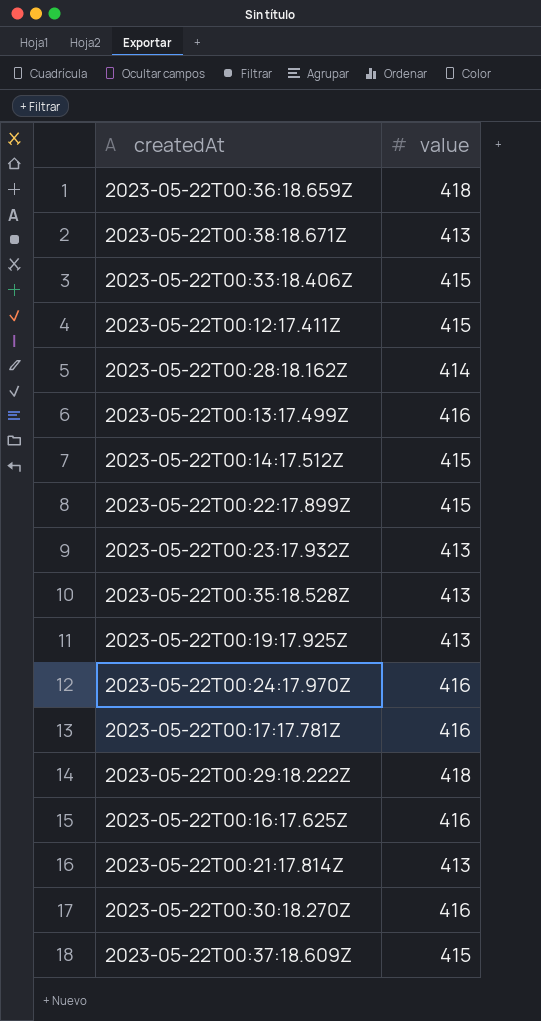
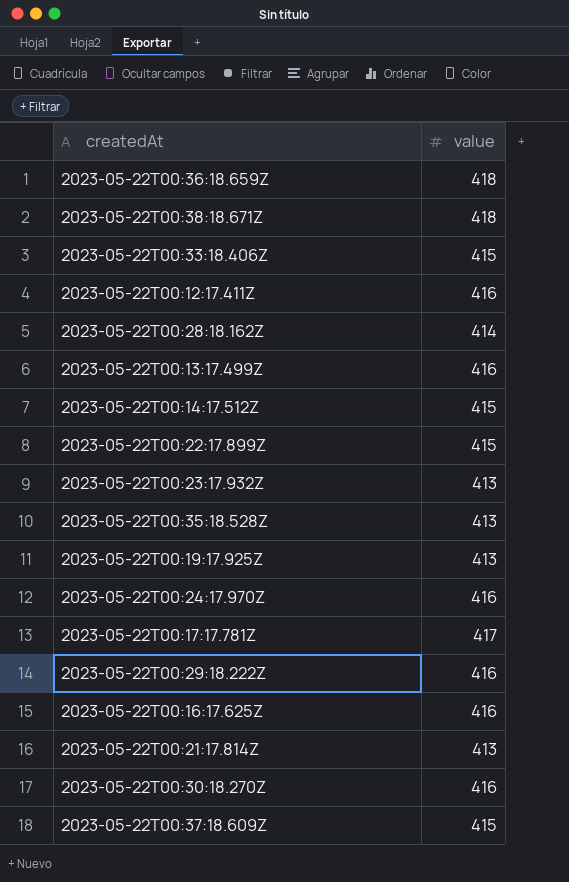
2023-05-22T00:38:18.671Z | value: 413 -> 418
2023-05-22T00:12:17.411Z | value: 415 -> 416
2023-05-22T00:17:17.781Z | value: 416 -> 417
2023-05-22T00:29:18.222Z | value: 418 -> 416

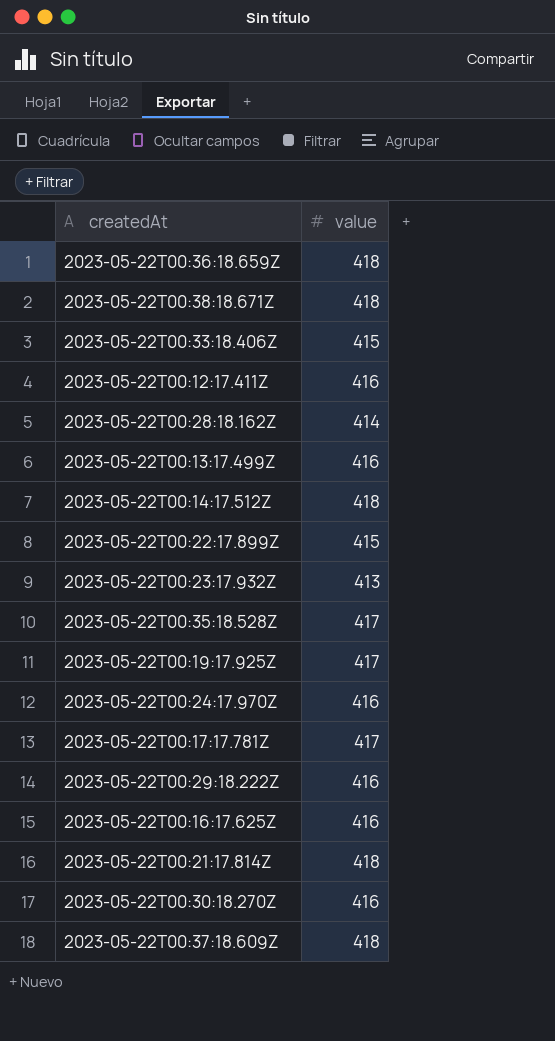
2023-05-22T00:14:17.512Z | value: 415 -> 418
2023-05-22T00:35:18.528Z | value: 413 -> 417
2023-05-22T00:19:17.925Z | value: 413 -> 417
2023-05-22T00:21:17.814Z | value: 413 -> 418
2023-05-22T00:37:18.609Z | value: 415 -> 418

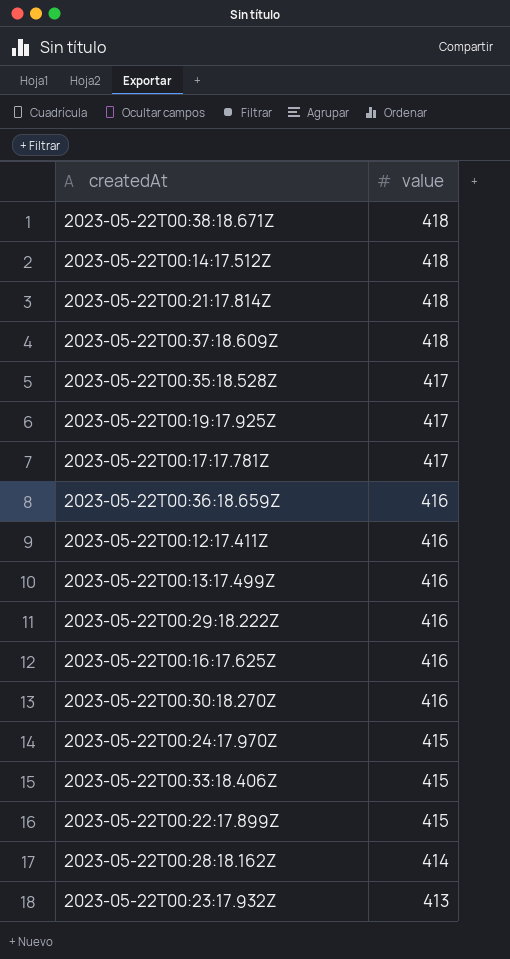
row order: none -> value descending
2023-05-22T00:36:18.659Z | value: 418 -> 416
2023-05-22T00:24:17.970Z | value: 416 -> 415

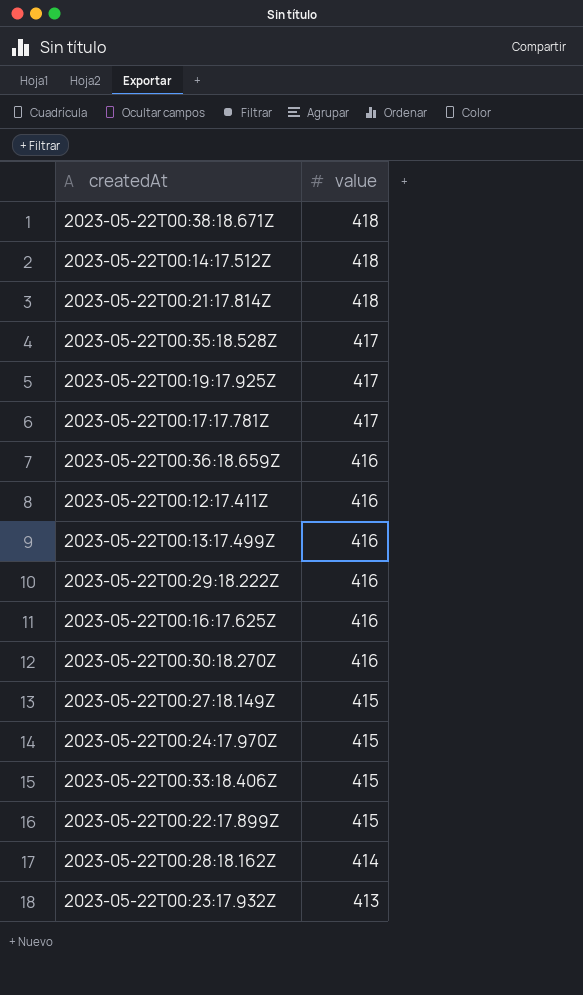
row 2023-05-22T00:37:18.609Z: 418 -> none
row 2023-05-22T00:27:18.149Z: none -> 415

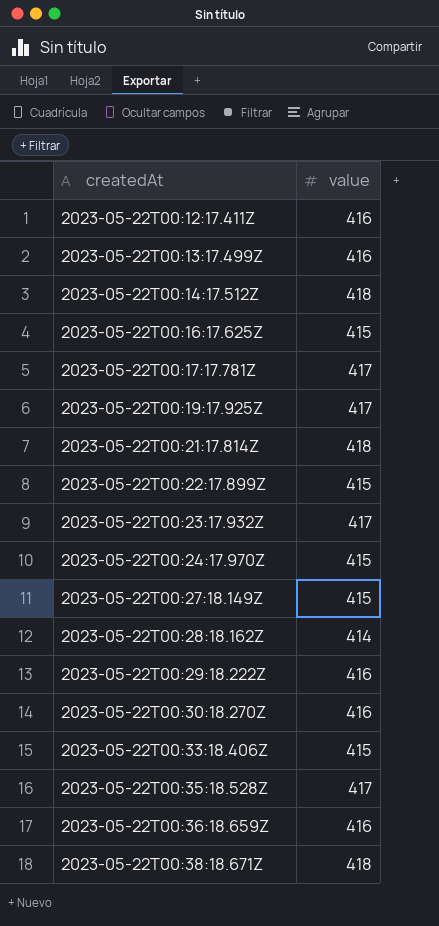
row order: value descending -> createdAt ascending
2023-05-22T00:16:17.625Z | value: 416 -> 415
2023-05-22T00:23:17.932Z | value: 413 -> 417

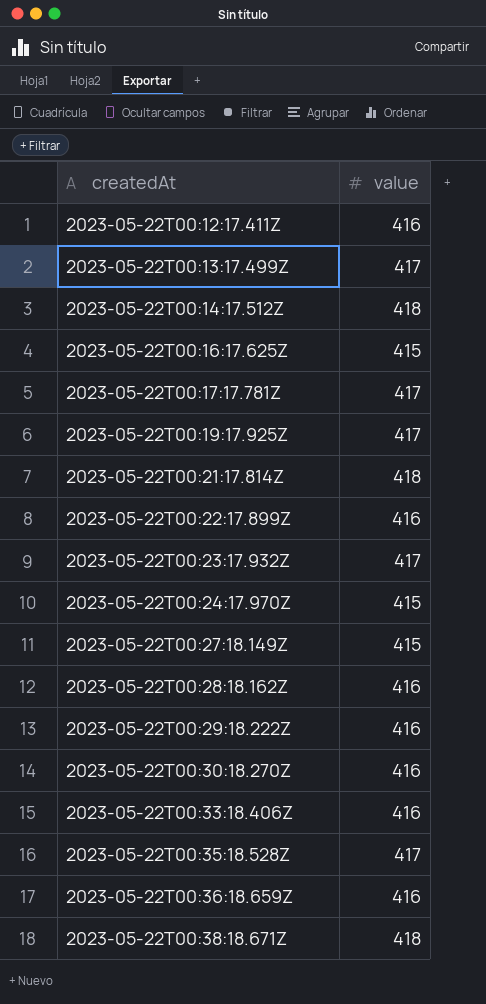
2023-05-22T00:13:17.499Z | value: 416 -> 417
2023-05-22T00:22:17.899Z | value: 415 -> 416
2023-05-22T00:28:18.162Z | value: 414 -> 416
2023-05-22T00:33:18.406Z | value: 415 -> 416

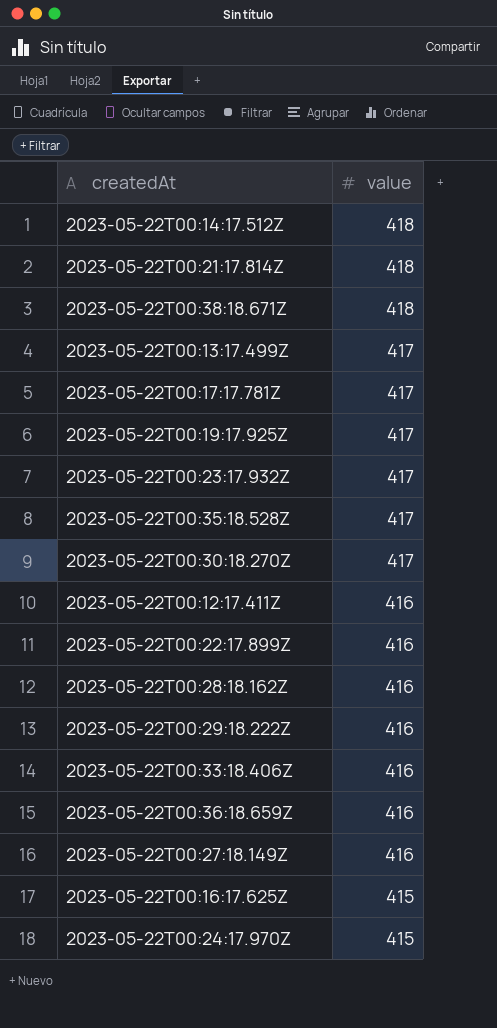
row order: createdAt ascending -> value descending
2023-05-22T00:30:18.270Z | value: 416 -> 417
2023-05-22T00:27:18.149Z | value: 415 -> 416

